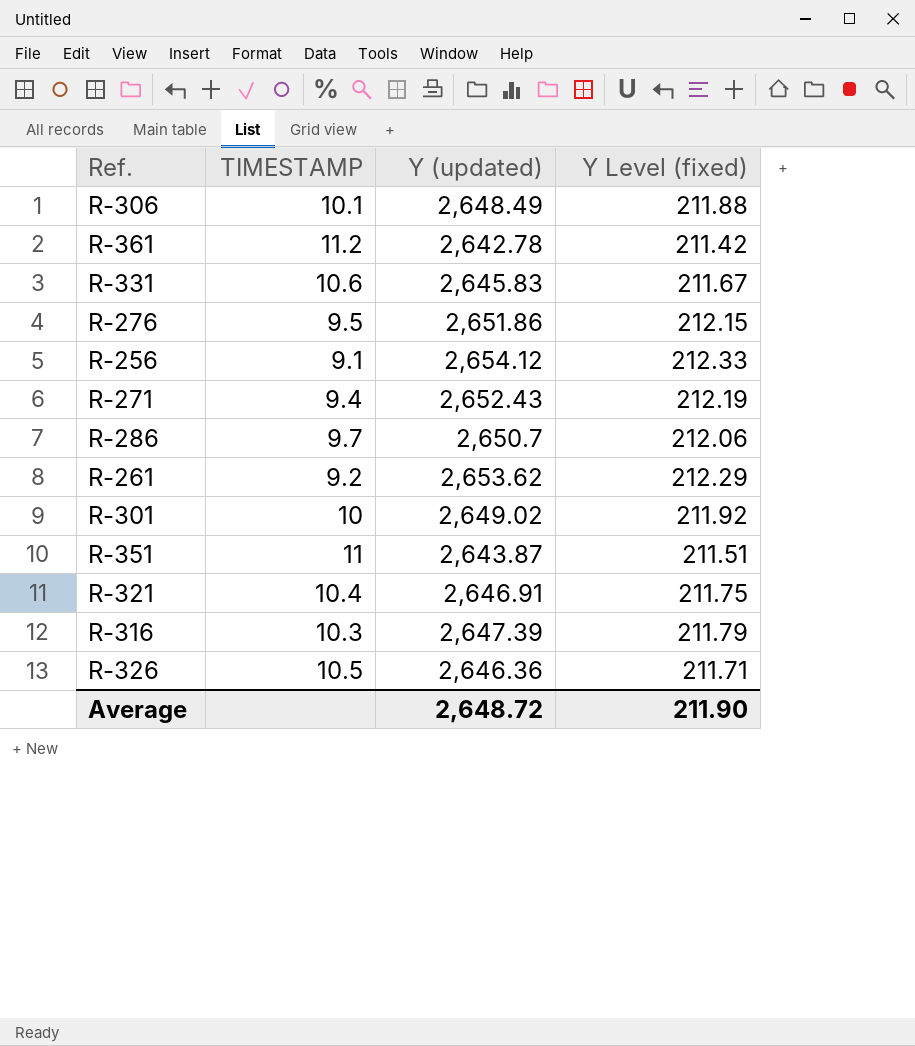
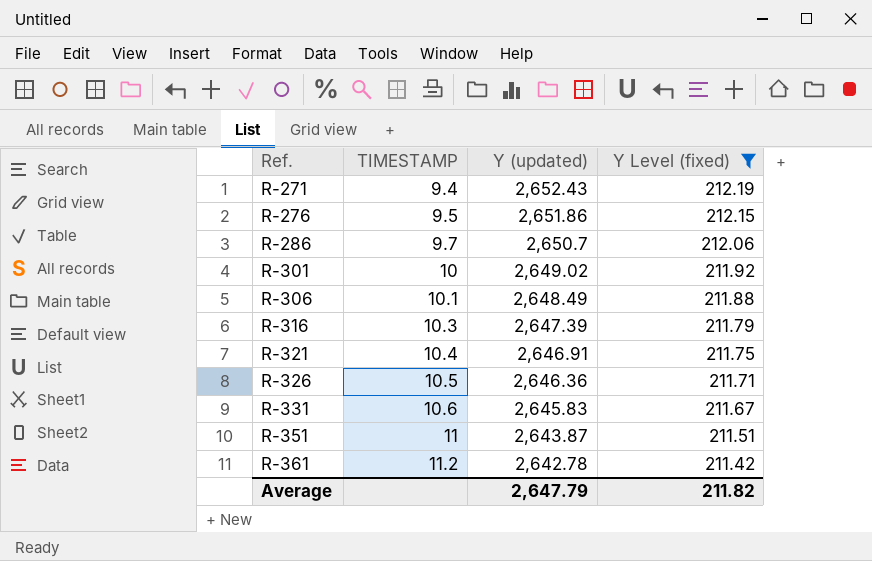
filter: none -> Y Level (fixed) <= 212.19
row order: none -> Ref. ascending
Average | Y (updated): 2,648.72 -> 2,647.79
Average | Y Level (fixed): 211.90 -> 211.82

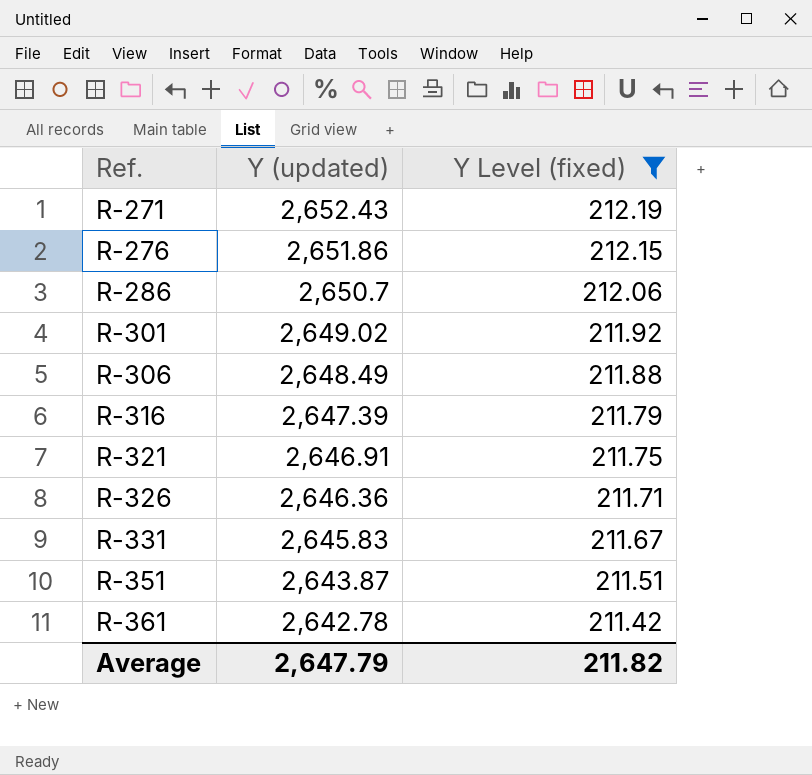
column TIMESTAMP | position: 2 -> none

